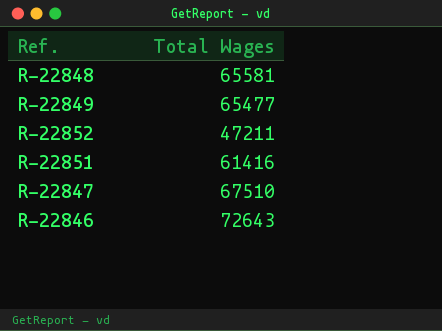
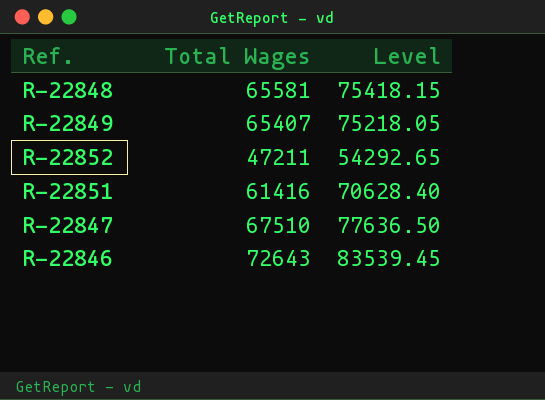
column Level | formula: none -> [Total Wages] * 1.15
R-22849 | Total Wages: 65477 -> 65407

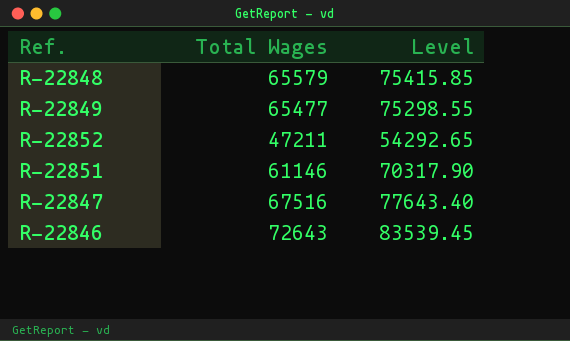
R-22848 | Total Wages: 65581 -> 65579
R-22848 | Level: 75418.15 -> 75415.85
R-22849 | Total Wages: 65407 -> 65477
R-22849 | Level: 75218.05 -> 75298.55
R-22851 | Total Wages: 61416 -> 61146
R-22851 | Level: 70628.40 -> 70317.90
R-22847 | Total Wages: 67510 -> 67516
R-22847 | Level: 77636.50 -> 77643.40

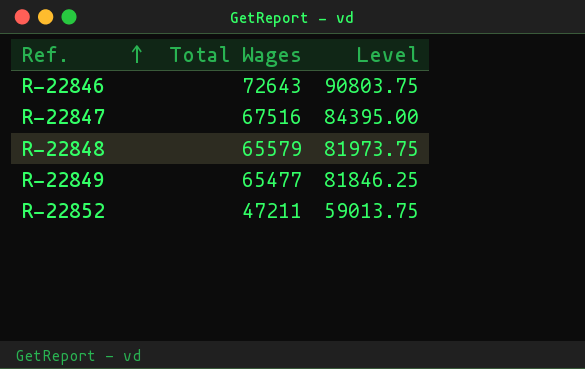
row order: none -> Ref. ascending
column Level | formula: [Total Wages] * 1.15 -> [Total Wages] * 1.25
row R-22851: 61146 | 70317.90 -> none

